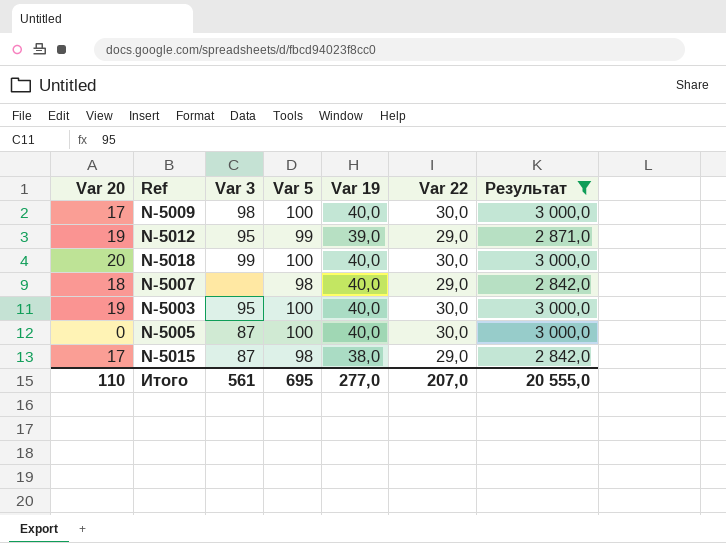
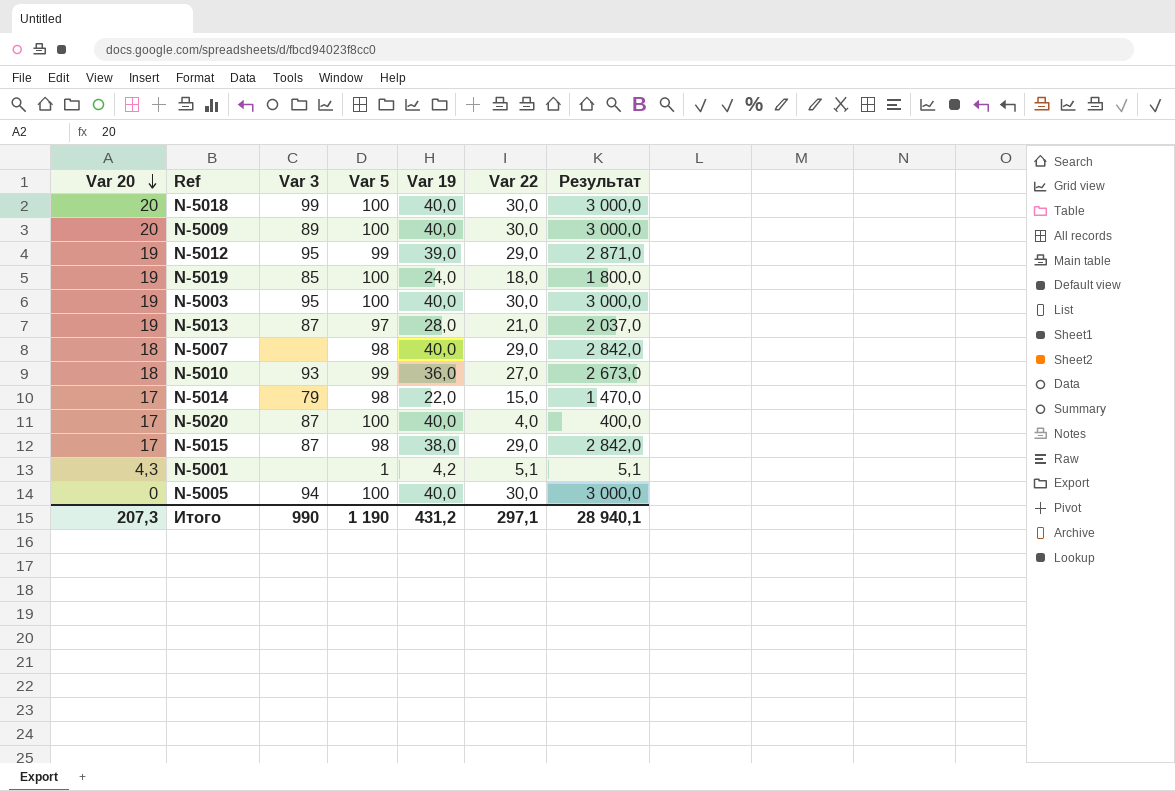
filter: Результат >= 2 842,0 -> none
row order: none -> Var 20 descending
N-5009 | Var 20: 17 -> 20
N-5009 | Var 3: 98 -> 89
N-5005 | Var 3: 87 -> 94
Итого | Var 20: 110 -> 207,3
Итого | Var 3: 561 -> 990
Итого | Var 5: 695 -> 1 190
Итого | Var 19: 277,0 -> 431,2
Итого | Var 22: 207,0 -> 297,1
Итого | Результат: 20 555,0 -> 28 940,1

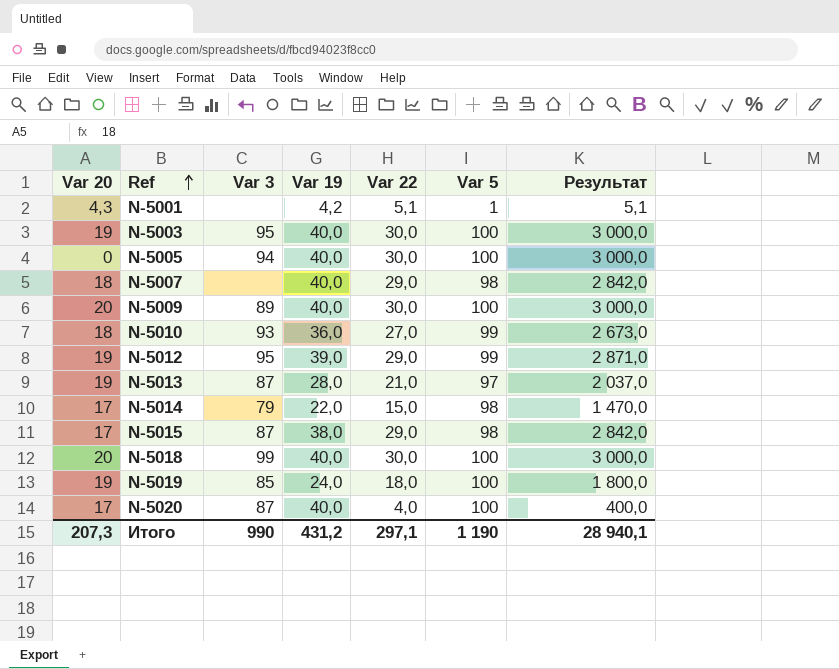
row order: Var 20 descending -> Ref ascending
column Var 5 | position: 4 -> 6

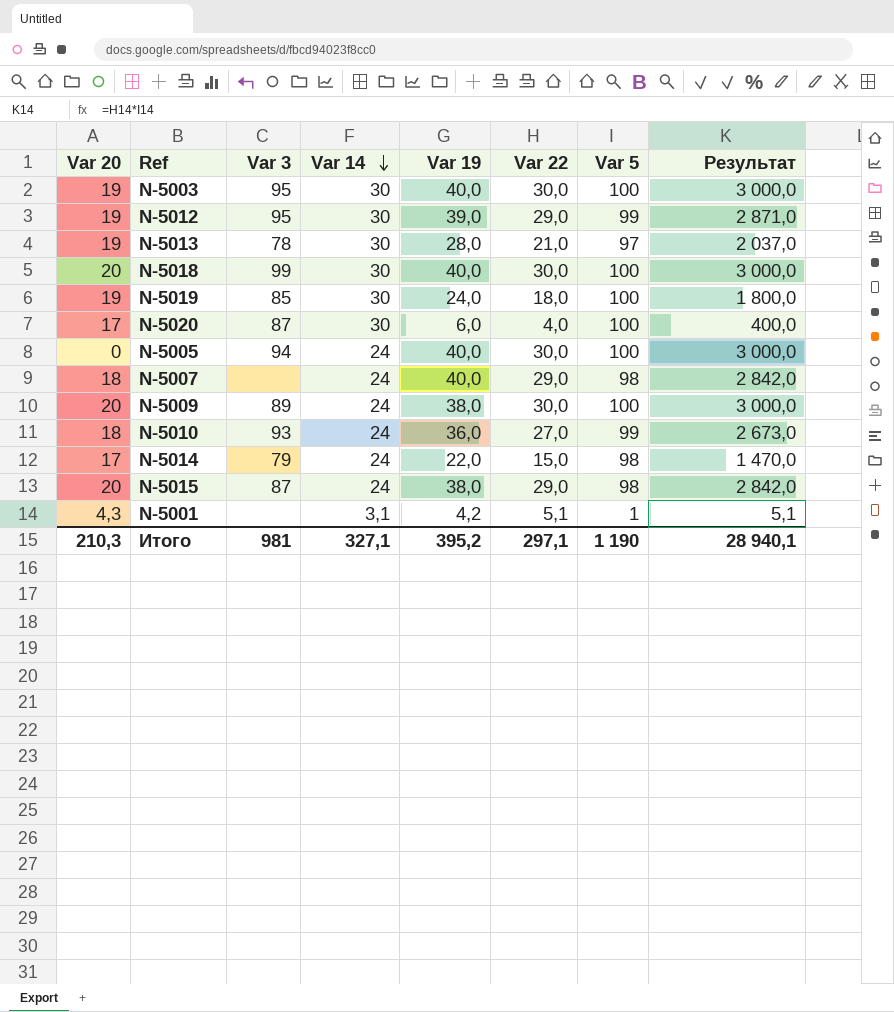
row order: Ref ascending -> Var 14 descending
column Var 14 | position: none -> 4
N-5013 | Var 3: 87 -> 78
N-5020 | Var 19: 40,0 -> 6,0
N-5009 | Var 19: 40,0 -> 38,0
N-5015 | Var 20: 17 -> 20
Итого | Var 20: 207,3 -> 210,3
Итого | Var 3: 990 -> 981
Итого | Var 19: 431,2 -> 395,2

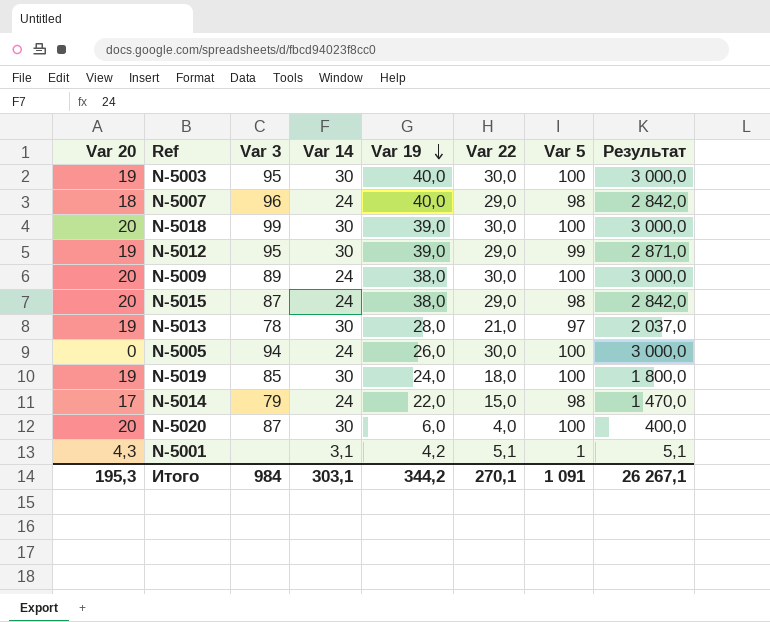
row order: Var 14 descending -> Var 19 descending
row N-5010: 18 | 93 | 24 | 36,0 | 27,0 | 99 | 2 673,0 -> none
N-5007 | Var 3: none -> 96
N-5018 | Var 19: 40,0 -> 39,0
N-5005 | Var 19: 40,0 -> 26,0
N-5020 | Var 20: 17 -> 20
Итого | Var 20: 210,3 -> 195,3
Итого | Var 3: 981 -> 984
Итого | Var 14: 327,1 -> 303,1
Итого | Var 19: 395,2 -> 344,2
Итого | Var 22: 297,1 -> 270,1
Итого | Var 5: 1 190 -> 1 091
Итого | Результат: 28 940,1 -> 26 267,1

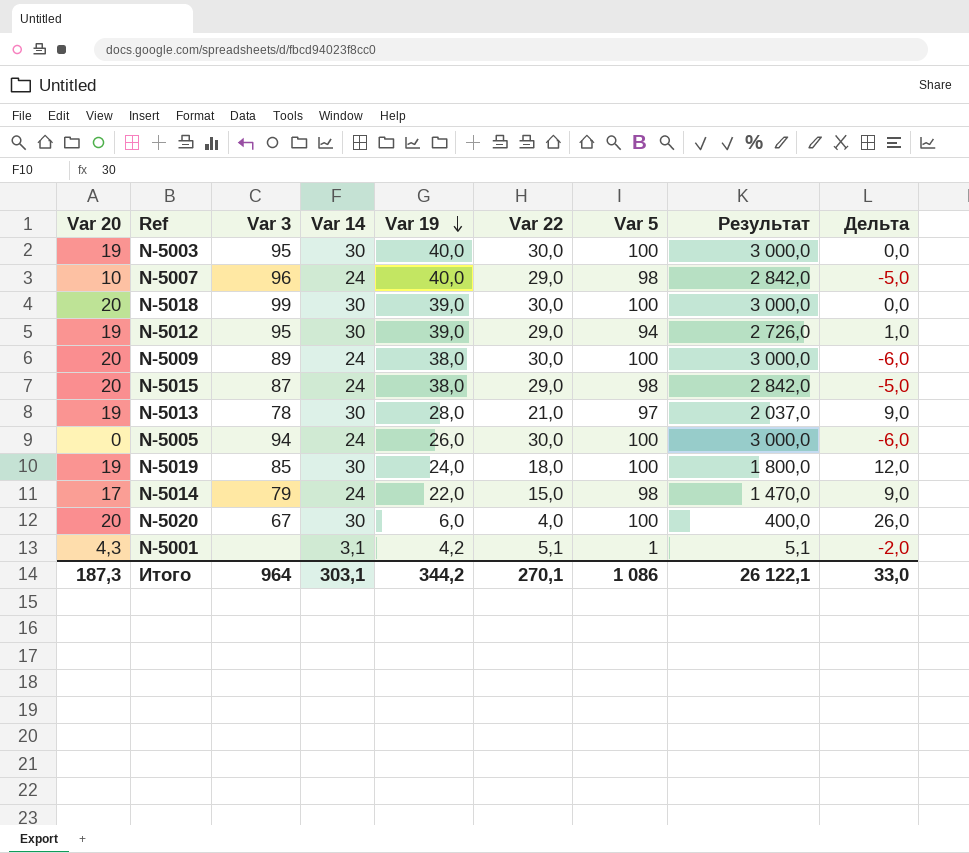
column Дельта | formula: none -> [Var 14] - [Var 22]
N-5007 | Var 20: 18 -> 10
N-5012 | Var 5: 99 -> 94
N-5012 | Результат: 2 871,0 -> 2 726,0
N-5020 | Var 3: 87 -> 67
Итого | Var 20: 195,3 -> 187,3
Итого | Var 3: 984 -> 964
Итого | Var 5: 1 091 -> 1 086
Итого | Результат: 26 267,1 -> 26 122,1

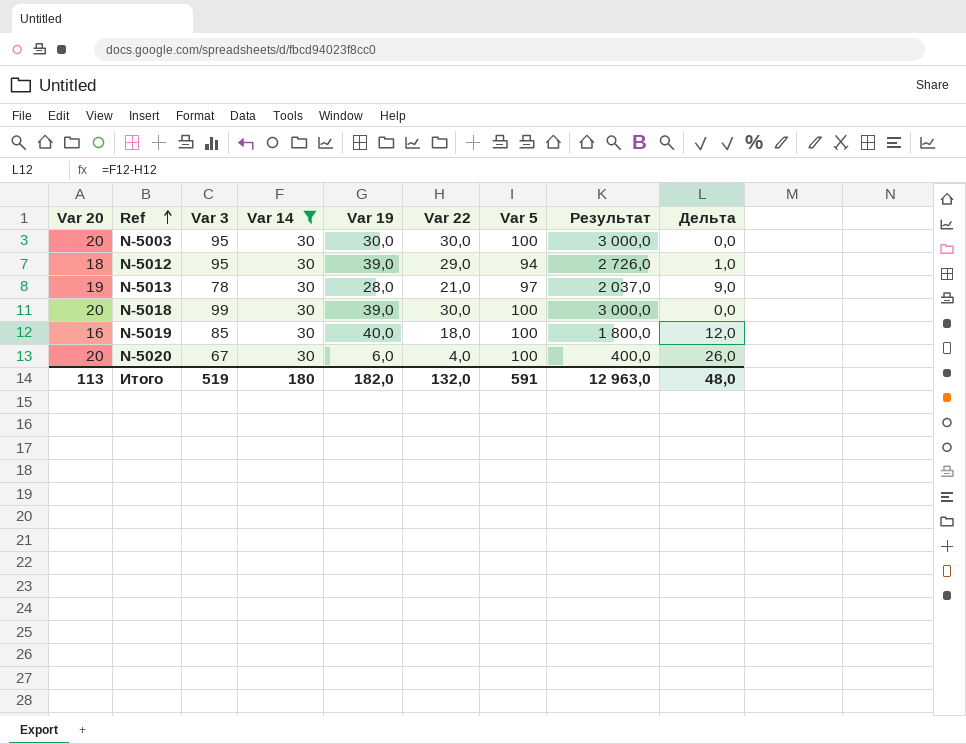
filter: none -> Var 14 = 30
row order: Var 19 descending -> Ref ascending
N-5003 | Var 20: 19 -> 20
N-5003 | Var 19: 40,0 -> 30,0
N-5012 | Var 20: 19 -> 18
N-5019 | Var 20: 19 -> 16
N-5019 | Var 19: 24,0 -> 40,0
Итого | Var 20: 187,3 -> 113
Итого | Var 3: 964 -> 519
Итого | Var 14: 303,1 -> 180
Итого | Var 19: 344,2 -> 182,0
Итого | Var 22: 270,1 -> 132,0
Итого | Var 5: 1 086 -> 591
Итого | Результат: 26 122,1 -> 12 963,0
Итого | Дельта: 33,0 -> 48,0

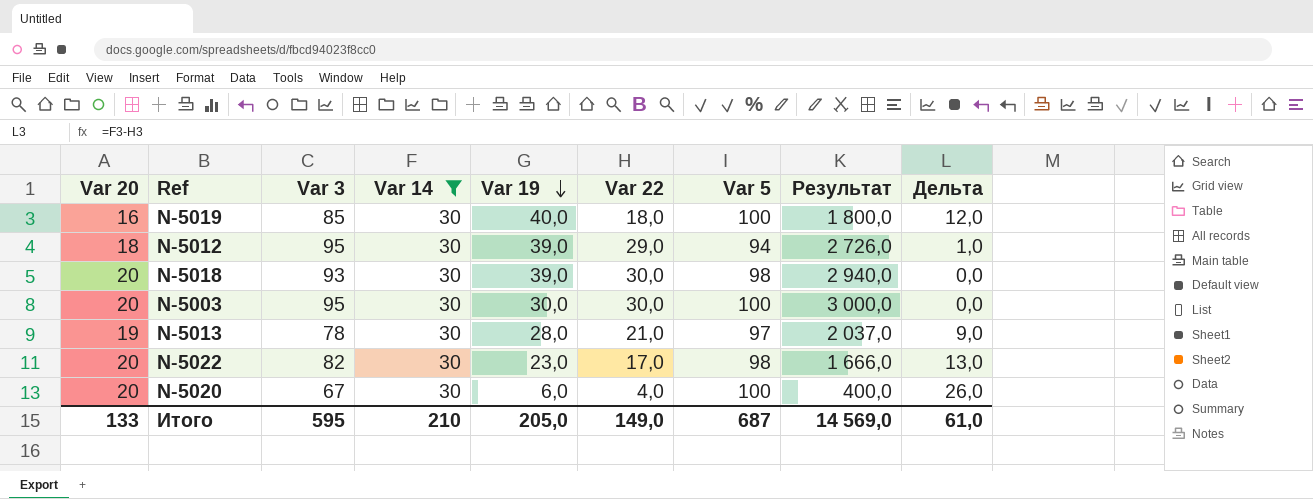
row order: Ref ascending -> Var 19 descending
N-5018 | Var 3: 99 -> 93
N-5018 | Var 5: 100 -> 98
N-5018 | Результат: 3 000,0 -> 2 940,0
row N-5022: none -> 20 | 82 | 30 | 23,0 | 17,0 | 98 | 1 666,0 | 13,0
Итого | Var 20: 113 -> 133
Итого | Var 3: 519 -> 595
Итого | Var 14: 180 -> 210
Итого | Var 19: 182,0 -> 205,0
Итого | Var 22: 132,0 -> 149,0
Итого | Var 5: 591 -> 687
Итого | Результат: 12 963,0 -> 14 569,0
Итого | Дельта: 48,0 -> 61,0

